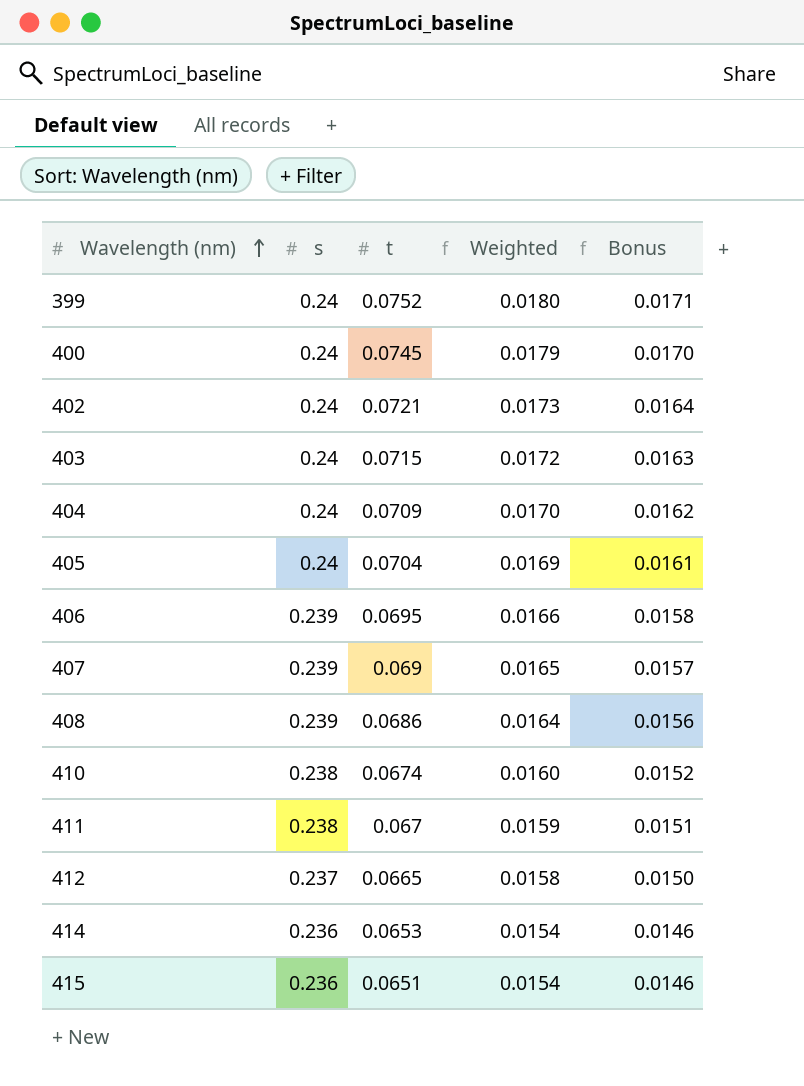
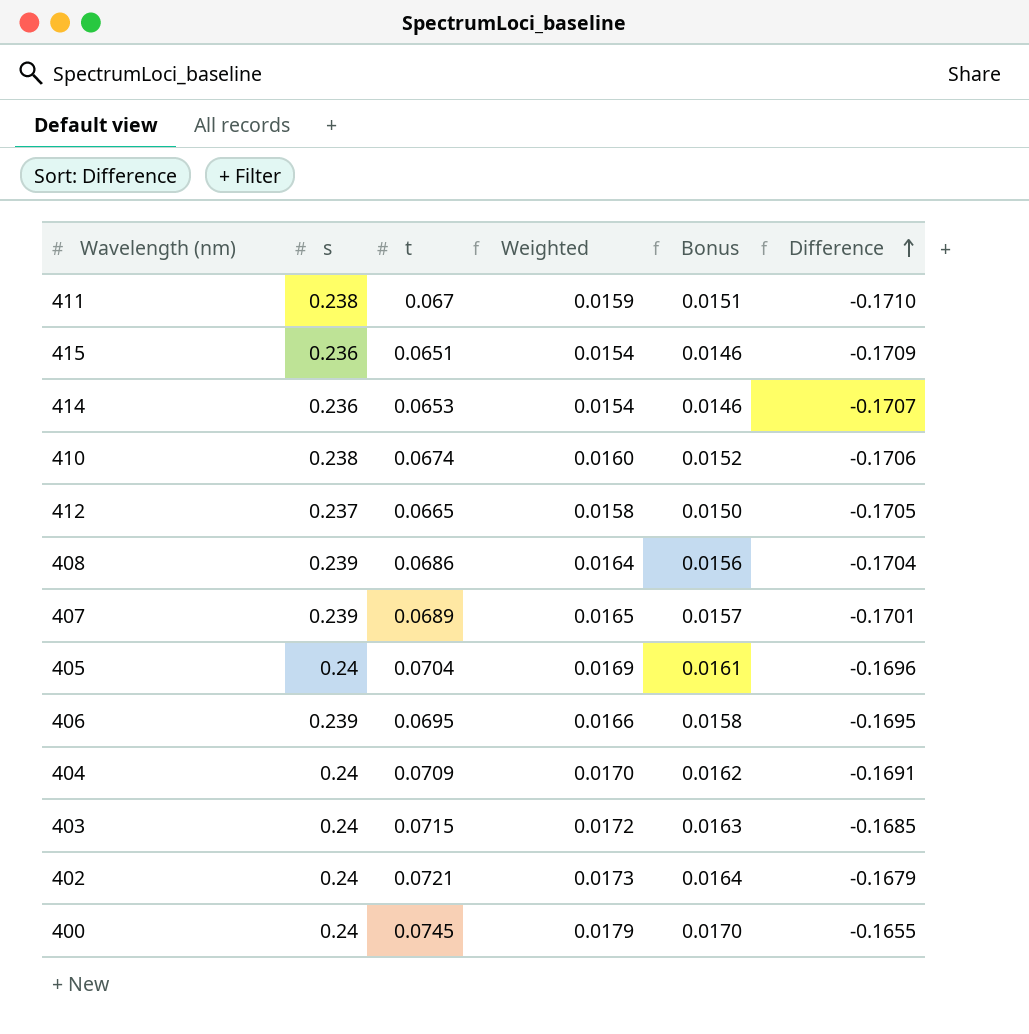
row order: Wavelength (nm) ascending -> Difference ascending
column Difference | formula: none -> [t] - [s]
row 399: 0.24 | 0.0752 | 0.0180 | 0.0171 -> none
407 | t: 0.069 -> 0.0689

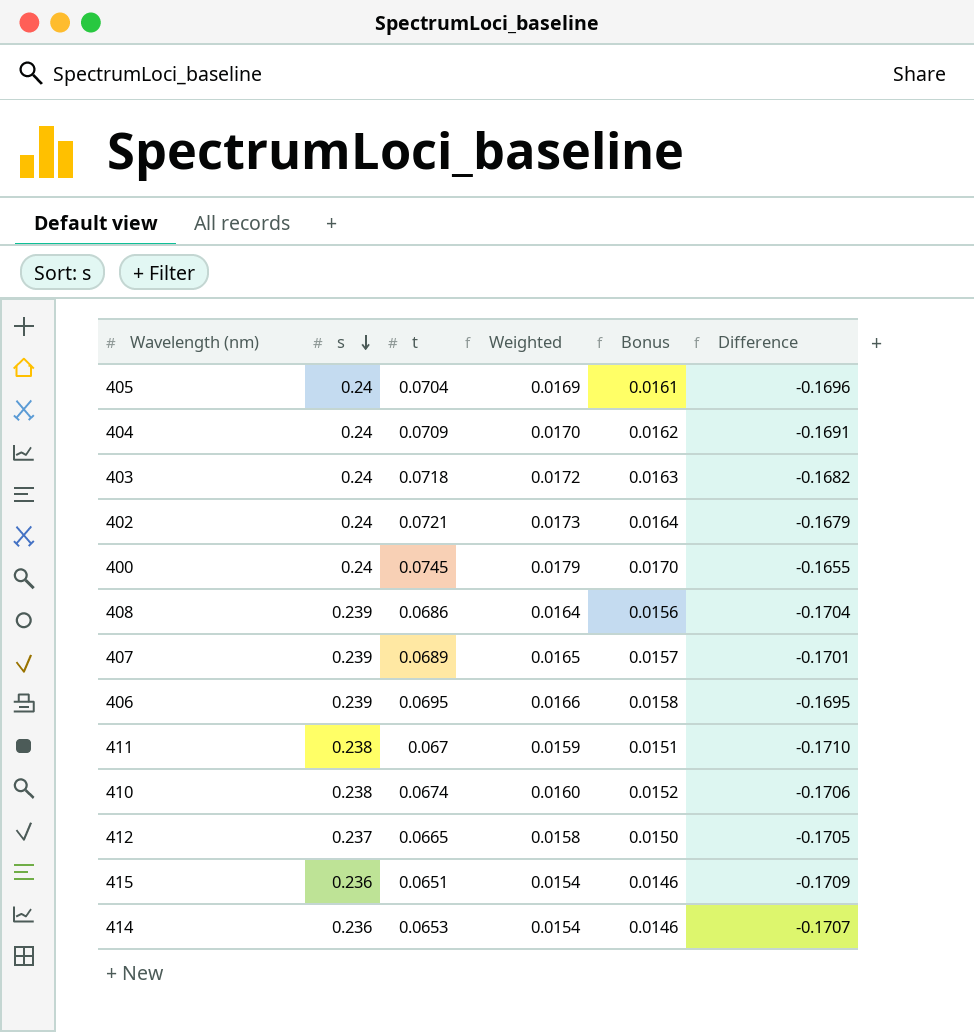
row order: Difference ascending -> s descending
403 | t: 0.0715 -> 0.0718
403 | Difference: -0.1685 -> -0.1682

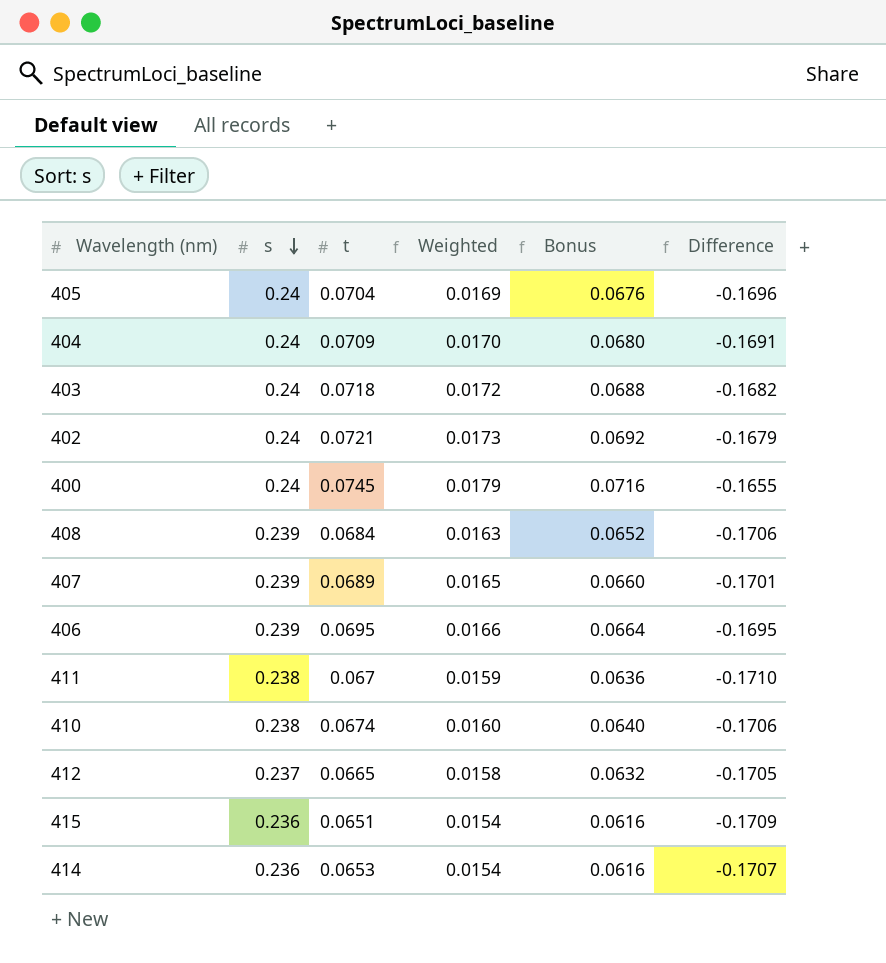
column Bonus | formula: [Weighted] * 0.95 -> [Weighted] * 4
408 | t: 0.0686 -> 0.0684
408 | Weighted: 0.0164 -> 0.0163
408 | Difference: -0.1704 -> -0.1706

